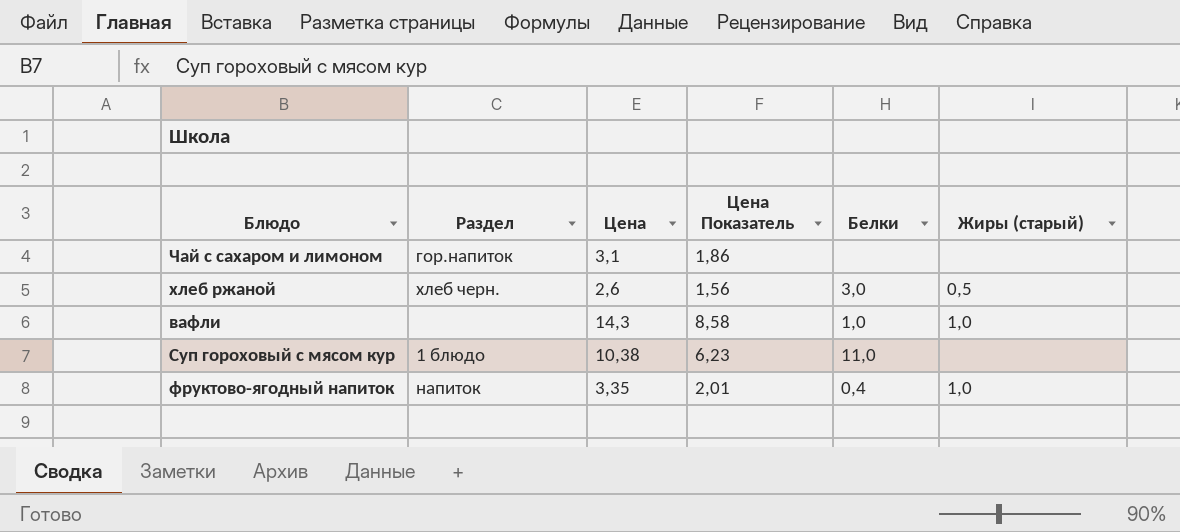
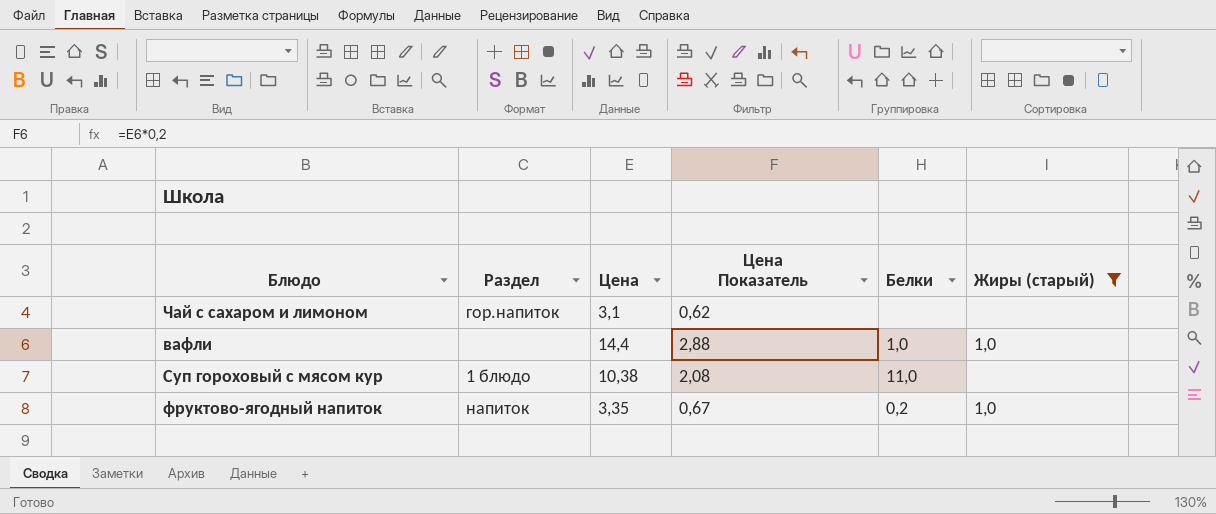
filter: none -> Жиры (старый) != 0,5
column Цена Показатель | formula: [Цена] * 0,6 -> [Цена] * 0,2
вафли | Цена: 14,3 -> 14,4
фруктово-ягодный напиток | Белки: 0,4 -> 0,2

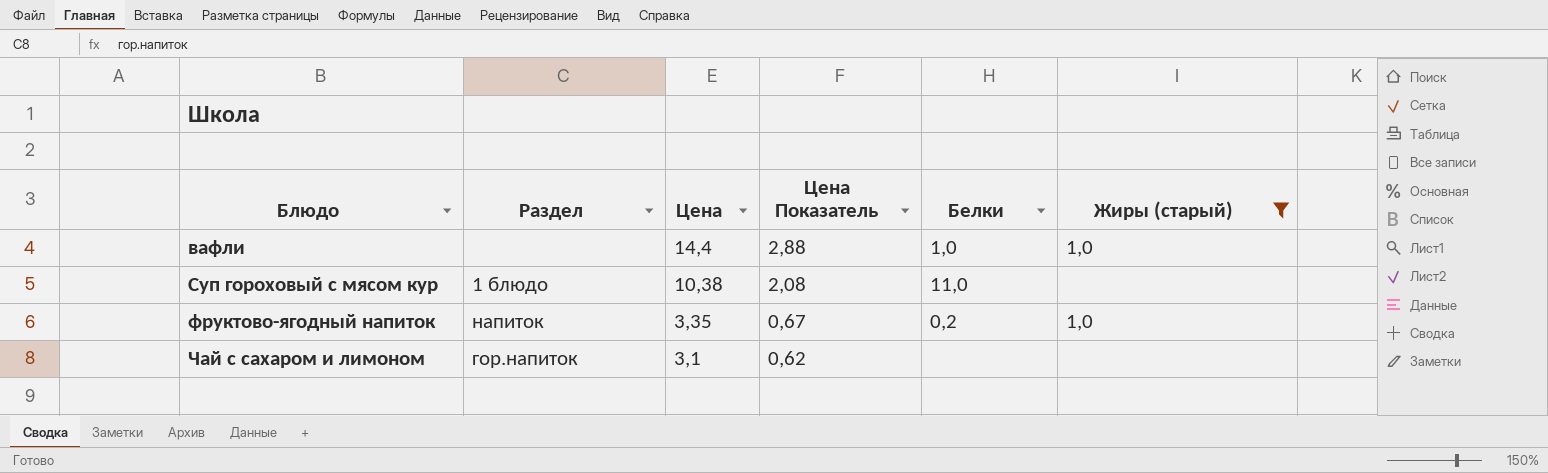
row order: none -> Блюдо ascending

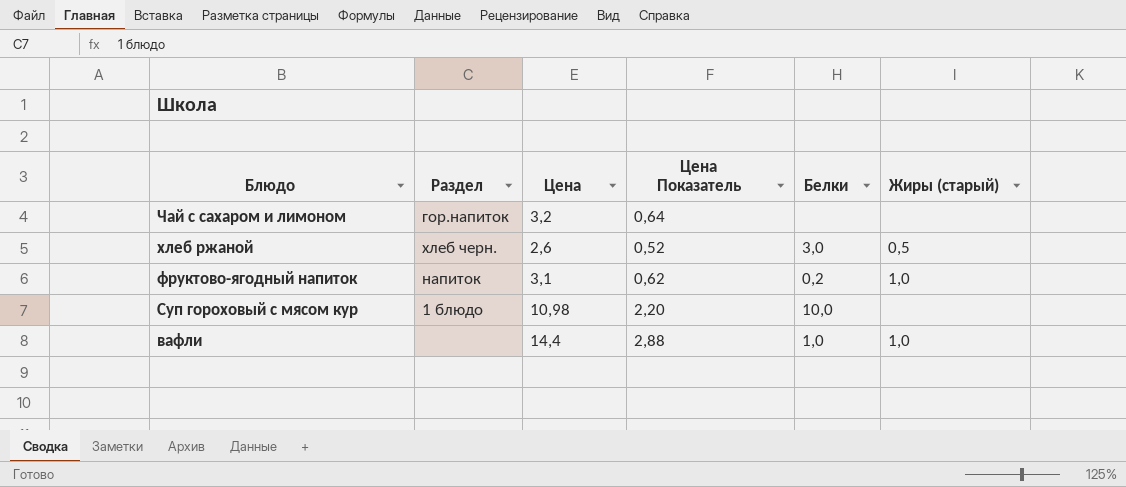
filter: Жиры (старый) != 0,5 -> none
row order: Блюдо ascending -> Блюдо descending
Чай с сахаром и лимоном | Цена: 3,1 -> 3,2
Чай с сахаром и лимоном | Цена Показатель: 0,62 -> 0,64
фруктово-ягодный напиток | Цена: 3,35 -> 3,1
фруктово-ягодный напиток | Цена Показатель: 0,67 -> 0,62
Суп гороховый с мясом кур | Цена: 10,38 -> 10,98
Суп гороховый с мясом кур | Цена Показатель: 2,08 -> 2,20
Суп гороховый с мясом кур | Белки: 11,0 -> 10,0

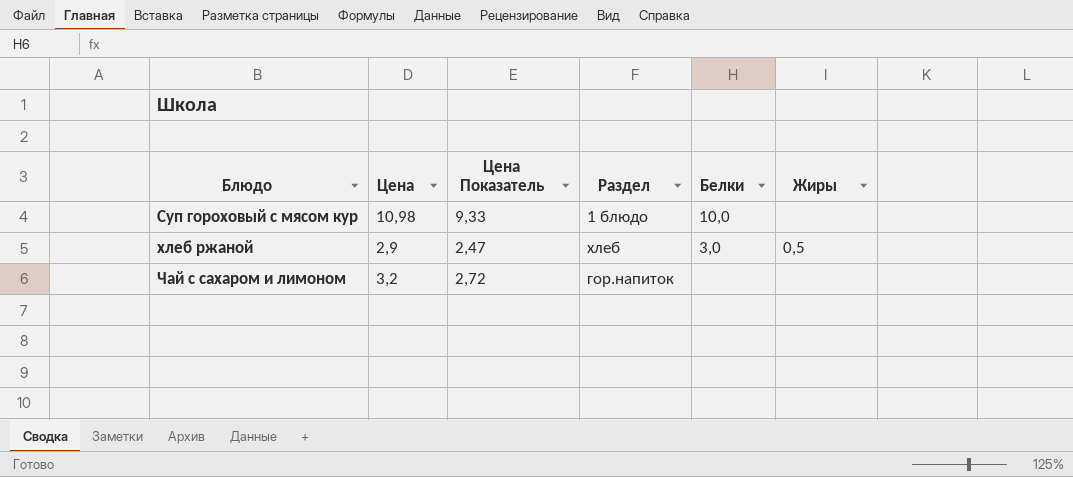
row order: Блюдо descending -> Блюдо ascending
column Цена Показатель | formula: [Цена] * 0,2 -> [Цена] * 0,85
column Раздел | position: 2 -> 4
column name: Жиры (старый) -> Жиры
row фруктово-ягодный напиток: напиток | 3,1 | 0,62 | 0,2 | 1,0 -> none
row вафли: none | 14,4 | 2,88 | 1,0 | 1,0 -> none
хлеб ржаной | Цена: 2,6 -> 2,9
хлеб ржаной | Раздел: хлеб черн. -> хлеб

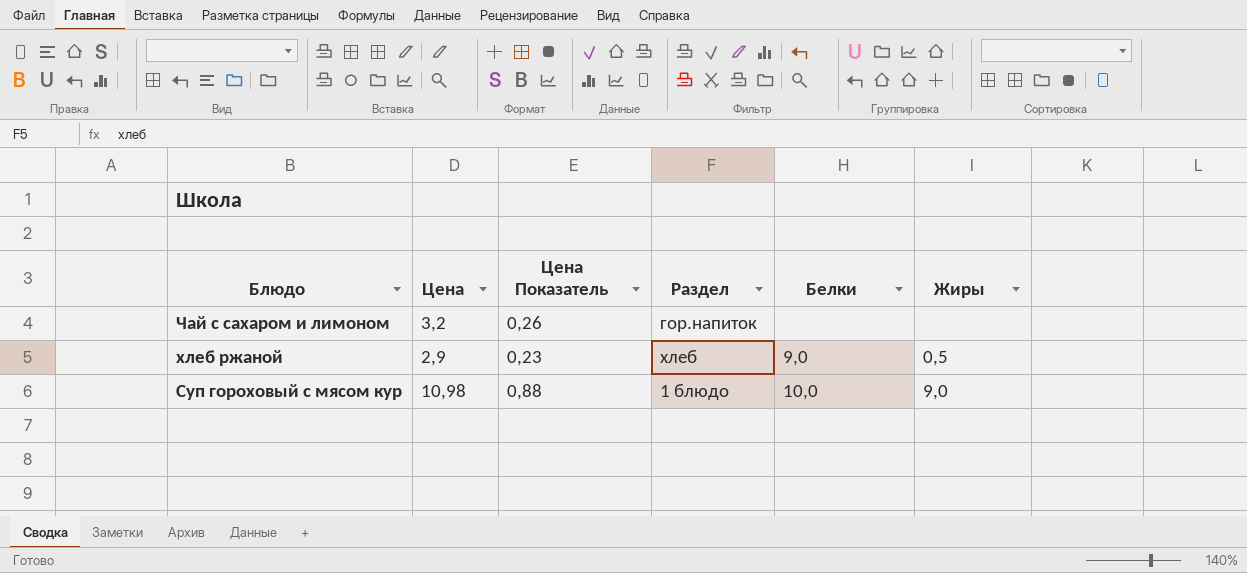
row order: Блюдо ascending -> Блюдо descending
column Цена Показатель | formula: [Цена] * 0,85 -> [Цена] * 0,08
хлеб ржаной | Белки: 3,0 -> 9,0
Суп гороховый с мясом кур | Жиры: none -> 9,0

